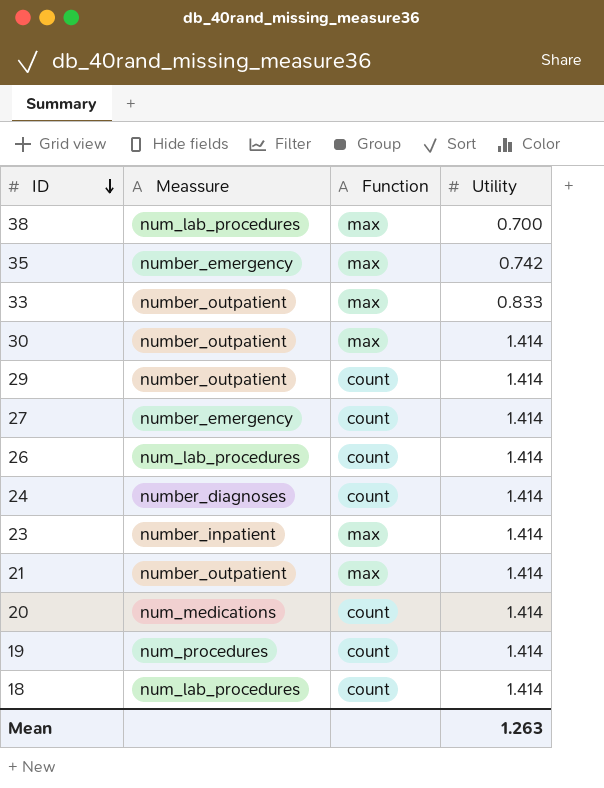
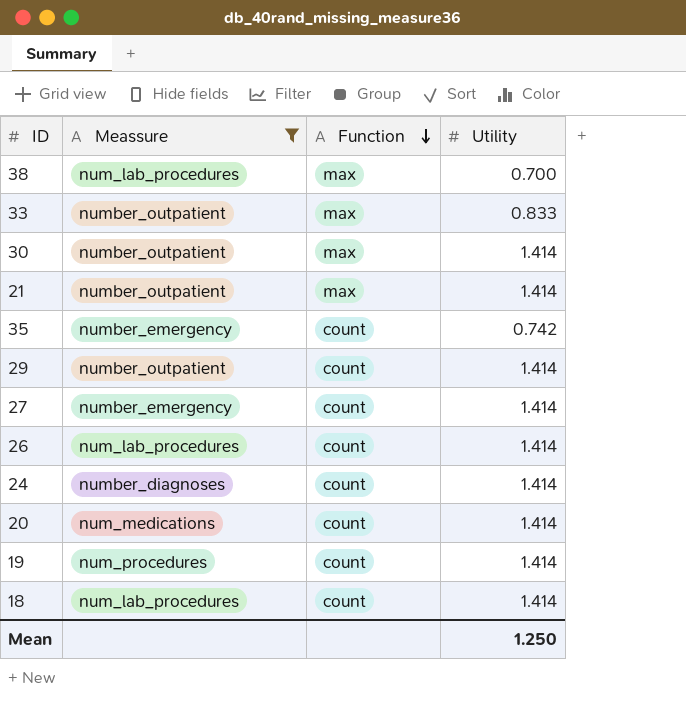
filter: none -> Meassure != number_inpatient
row order: ID descending -> Function descending
35 | Function: max -> count
Mean | Utility: 1.263 -> 1.250

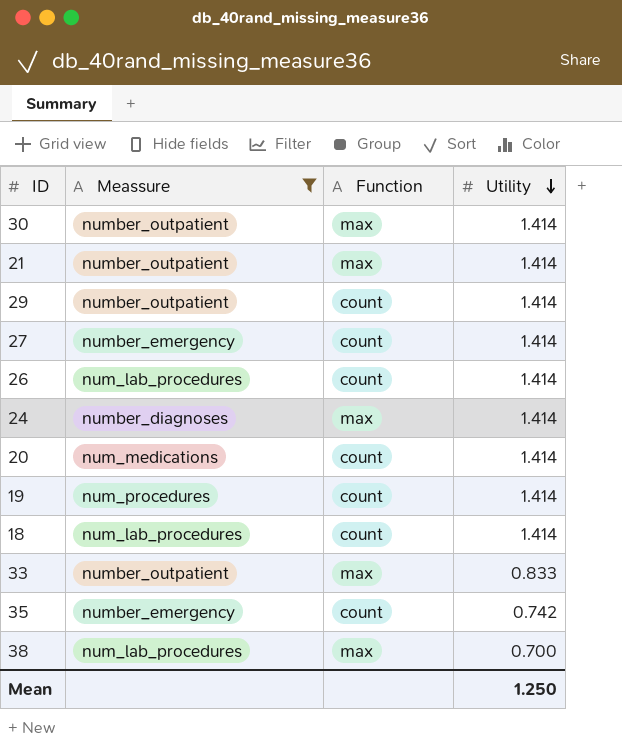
row order: Function descending -> Utility descending
24 | Function: count -> max

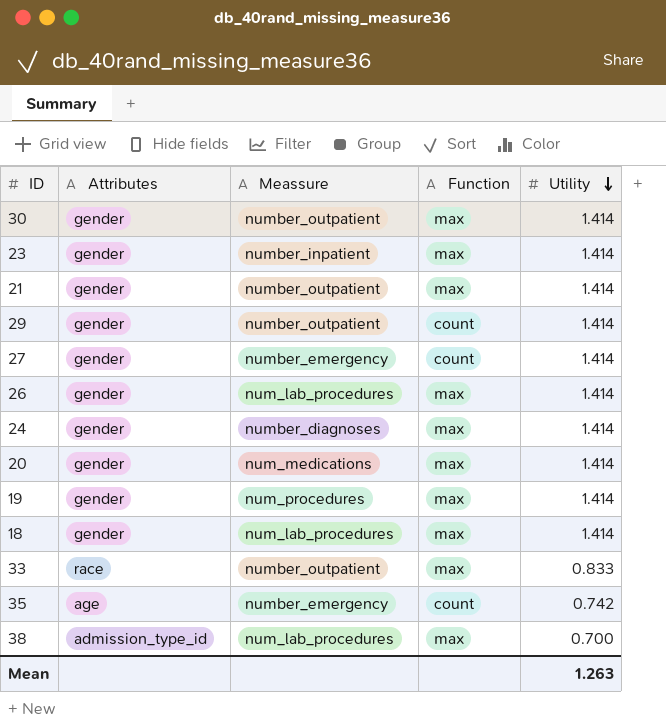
filter: Meassure != number_inpatient -> none
column Attributes | position: none -> 2
26 | Function: count -> max
20 | Function: count -> max
19 | Function: count -> max
18 | Function: count -> max
Mean | Utility: 1.250 -> 1.263

